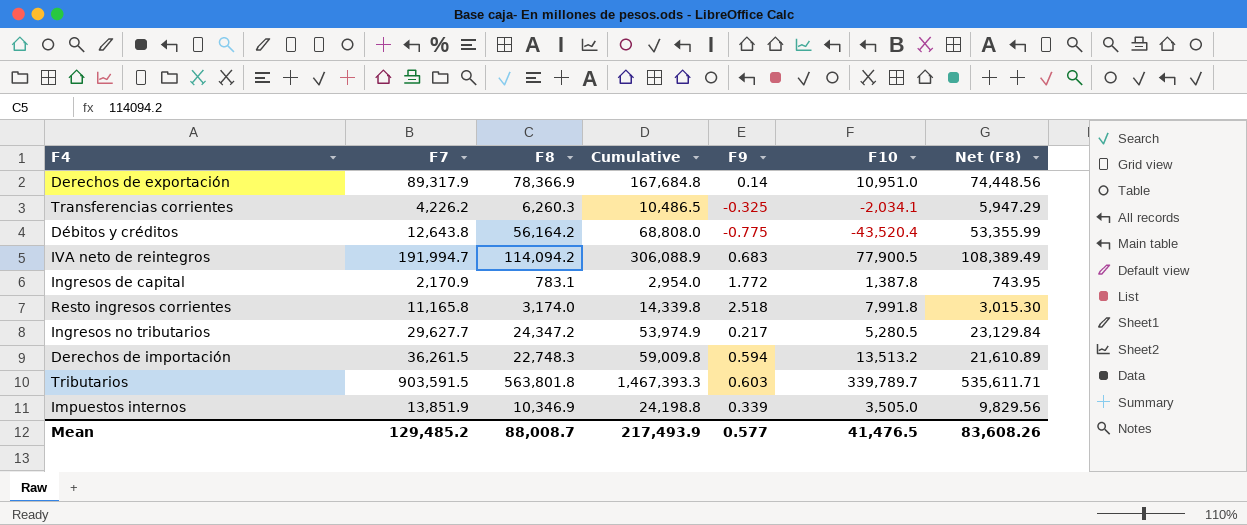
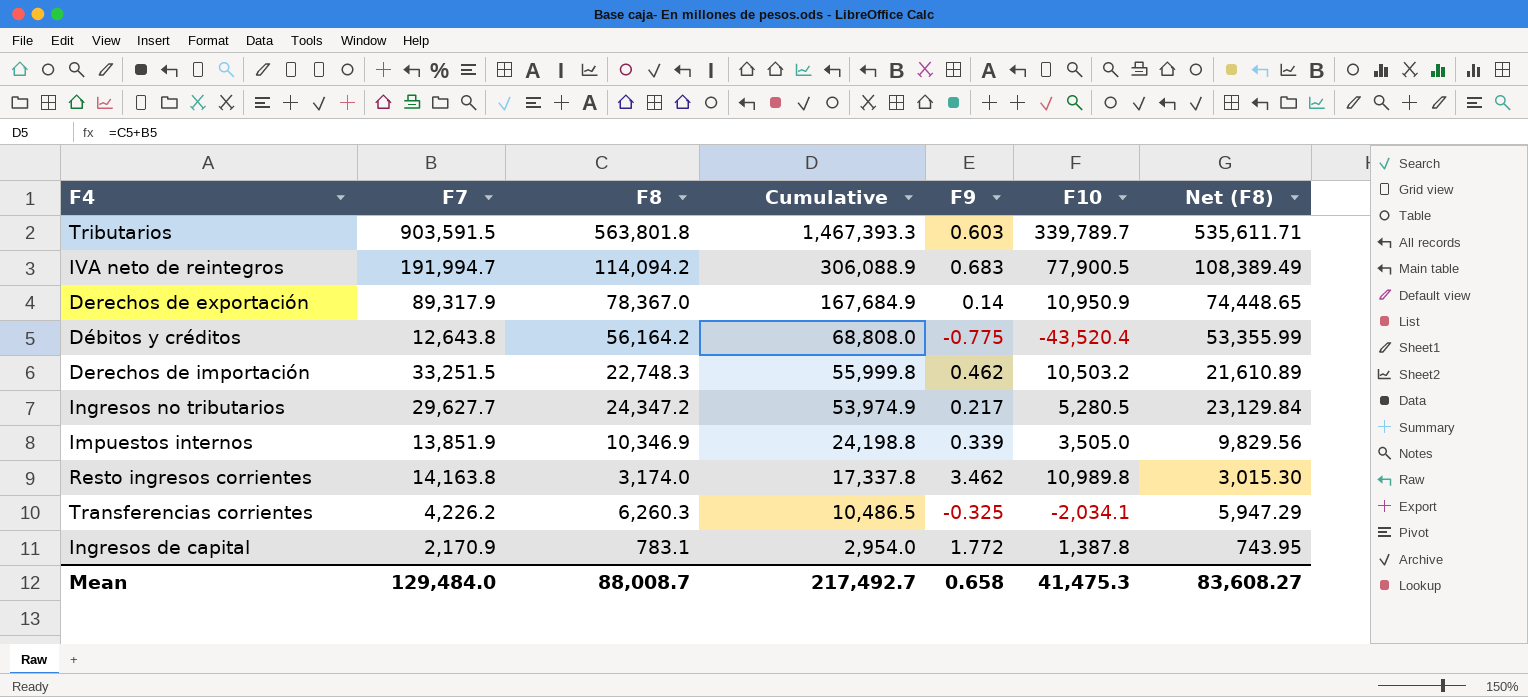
row order: none -> Cumulative descending
Derechos de exportación | F8: 78,366.9 -> 78,367.0
Derechos de exportación | Cumulative: 167,684.8 -> 167,684.9
Derechos de exportación | F10: 10,951.0 -> 10,950.9
Derechos de exportación | Net (F8): 74,448.56 -> 74,448.65
Derechos de importación | F7: 36,261.5 -> 33,251.5
Derechos de importación | Cumulative: 59,009.8 -> 55,999.8
Derechos de importación | F9: 0.594 -> 0.462
Derechos de importación | F10: 13,513.2 -> 10,503.2
Resto ingresos corrientes | F7: 11,165.8 -> 14,163.8
Resto ingresos corrientes | Cumulative: 14,339.8 -> 17,337.8
Resto ingresos corrientes | F9: 2.518 -> 3.462
Resto ingresos corrientes | F10: 7,991.8 -> 10,989.8
Mean | F7: 129,485.2 -> 129,484.0
Mean | Cumulative: 217,493.9 -> 217,492.7
Mean | F9: 0.577 -> 0.658
Mean | F10: 41,476.5 -> 41,475.3
Mean | Net (F8): 83,608.26 -> 83,608.27

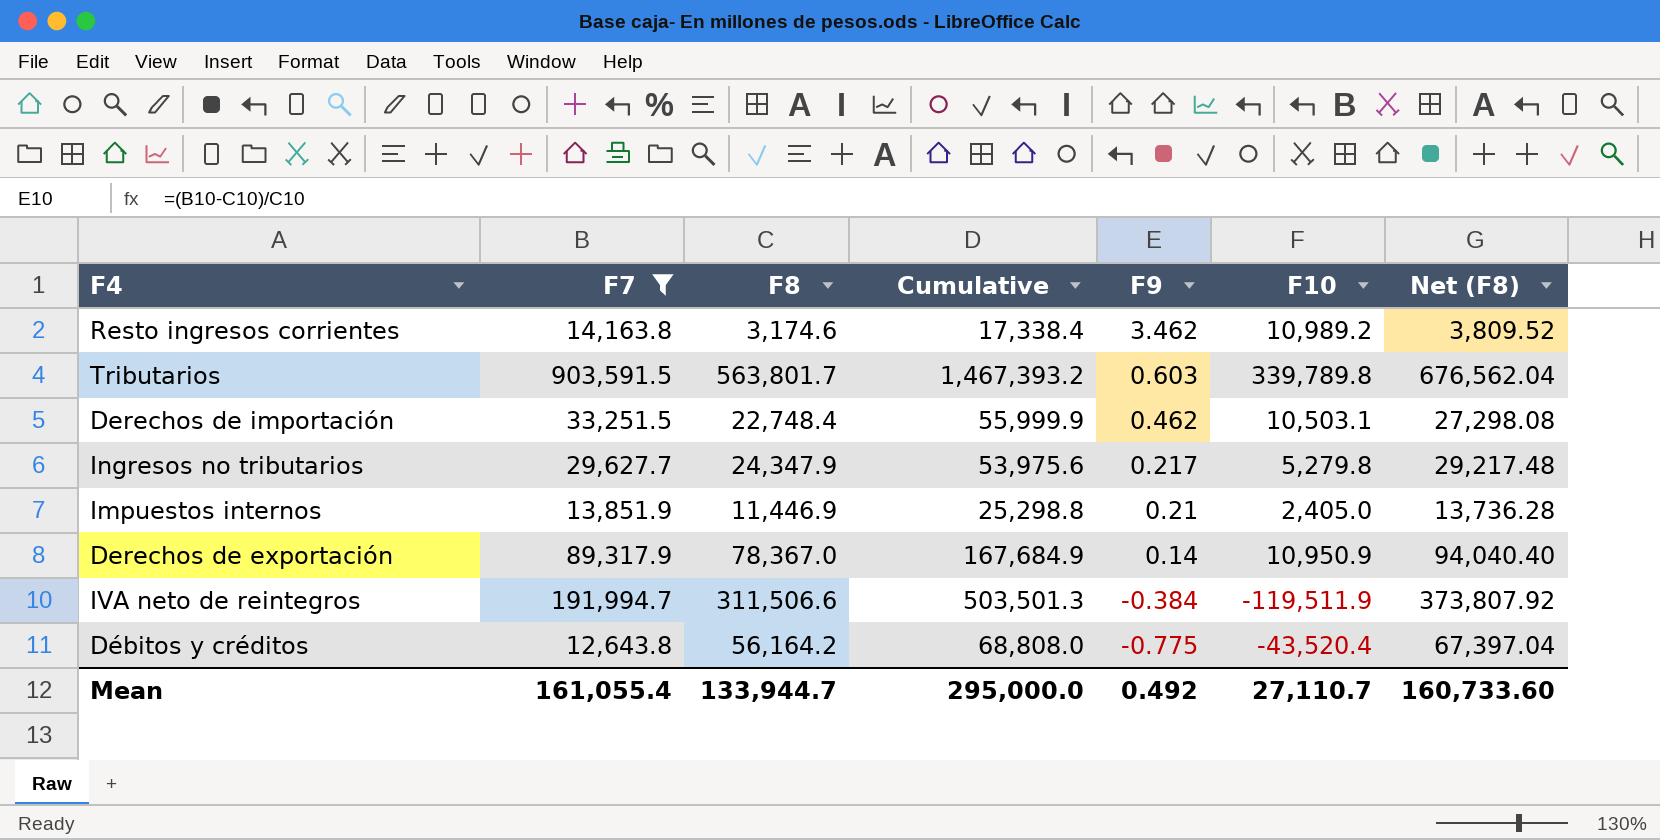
filter: none -> F7 >= 12,643.8
row order: Cumulative descending -> F9 descending
column Net (F8) | formula: [F8] * 0.95 -> [F8] * 1.2
Resto ingresos corrientes | F8: 3,174.0 -> 3,174.6
Resto ingresos corrientes | Cumulative: 17,337.8 -> 17,338.4
Resto ingresos corrientes | F10: 10,989.8 -> 10,989.2
Tributarios | F8: 563,801.8 -> 563,801.7
Tributarios | Cumulative: 1,467,393.3 -> 1,467,393.2
Tributarios | F10: 339,789.7 -> 339,789.8
Derechos de importación | F8: 22,748.3 -> 22,748.4
Derechos de importación | Cumulative: 55,999.8 -> 55,999.9
Derechos de importación | F10: 10,503.2 -> 10,503.1
Ingresos no tributarios | F8: 24,347.2 -> 24,347.9
Ingresos no tributarios | Cumulative: 53,974.9 -> 53,975.6
Ingresos no tributarios | F10: 5,280.5 -> 5,279.8
Impuestos internos | F8: 10,346.9 -> 11,446.9
Impuestos internos | Cumulative: 24,198.8 -> 25,298.8
Impuestos internos | F9: 0.339 -> 0.21
Impuestos internos | F10: 3,505.0 -> 2,405.0
IVA neto de reintegros | F8: 114,094.2 -> 311,506.6
IVA neto de reintegros | Cumulative: 306,088.9 -> 503,501.3
IVA neto de reintegros | F9: 0.683 -> -0.384
IVA neto de reintegros | F10: 77,900.5 -> -119,511.9
Mean | F7: 129,484.0 -> 161,055.4
Mean | F8: 88,008.7 -> 133,944.7
Mean | Cumulative: 217,492.7 -> 295,000.0
Mean | F9: 0.658 -> 0.492
Mean | F10: 41,475.3 -> 27,110.7
Mean | Net (F8): 83,608.27 -> 160,733.60

